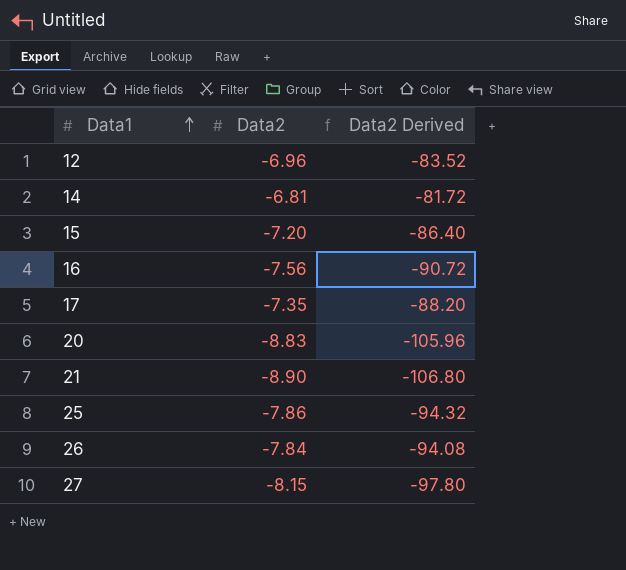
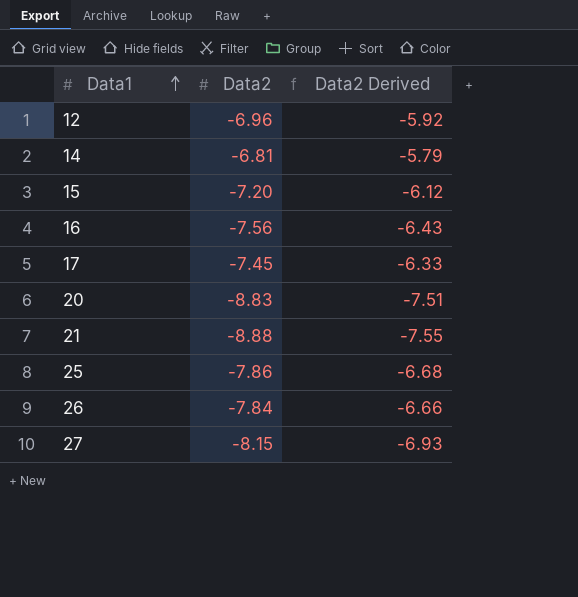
column Data2 Derived | formula: [Data2] * 12 -> [Data2] * 0.85
17 | Data2: -7.35 -> -7.45
21 | Data2: -8.90 -> -8.88

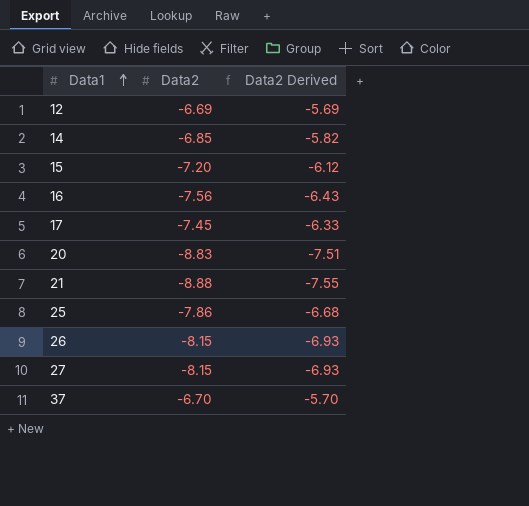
12 | Data2: -6.96 -> -6.69
12 | Data2 Derived: -5.92 -> -5.69
14 | Data2: -6.81 -> -6.85
14 | Data2 Derived: -5.79 -> -5.82
26 | Data2: -7.84 -> -8.15
26 | Data2 Derived: -6.66 -> -6.93
row 37: none -> -6.70 | -5.70

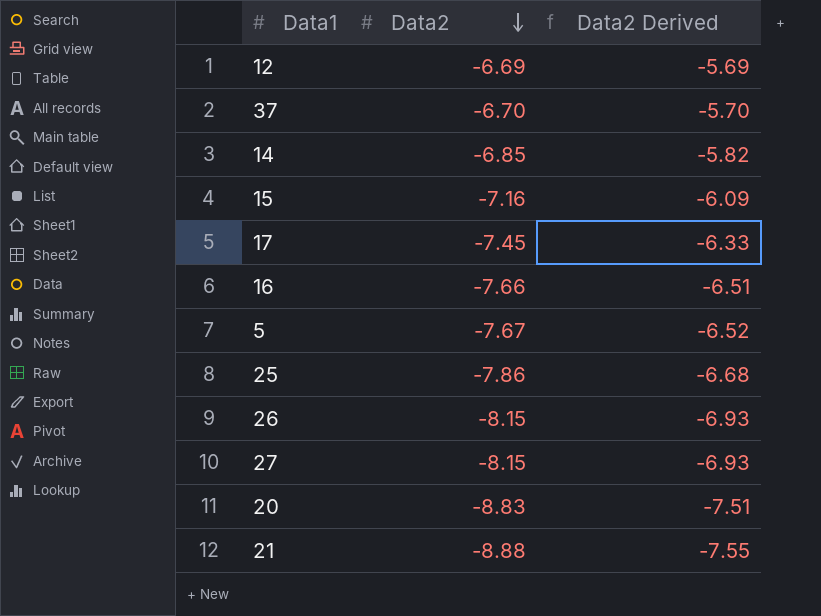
row order: Data1 ascending -> Data2 descending
15 | Data2: -7.20 -> -7.16
15 | Data2 Derived: -6.12 -> -6.09
16 | Data2: -7.56 -> -7.66
16 | Data2 Derived: -6.43 -> -6.51
row 5: none -> -7.67 | -6.52

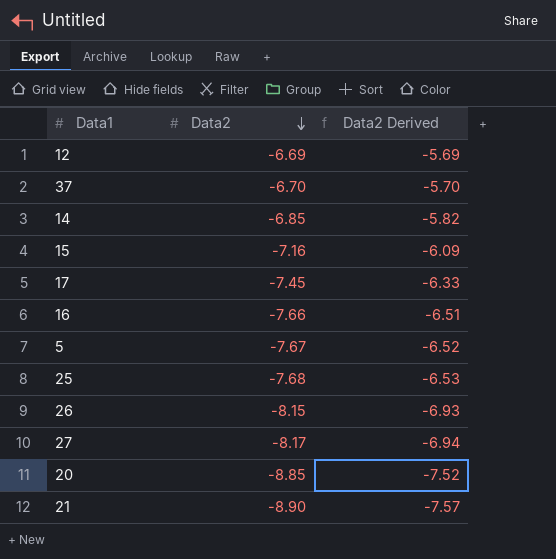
25 | Data2: -7.86 -> -7.68
25 | Data2 Derived: -6.68 -> -6.53
27 | Data2: -8.15 -> -8.17
27 | Data2 Derived: -6.93 -> -6.94
20 | Data2: -8.83 -> -8.85
20 | Data2 Derived: -7.51 -> -7.52
21 | Data2: -8.88 -> -8.90
21 | Data2 Derived: -7.55 -> -7.57

